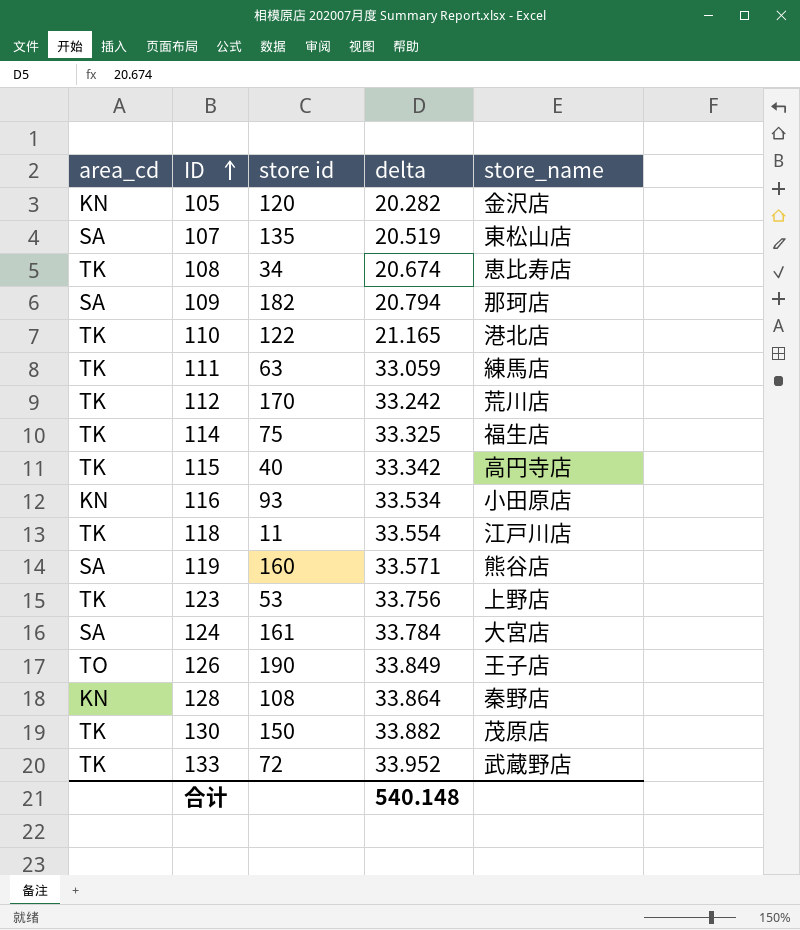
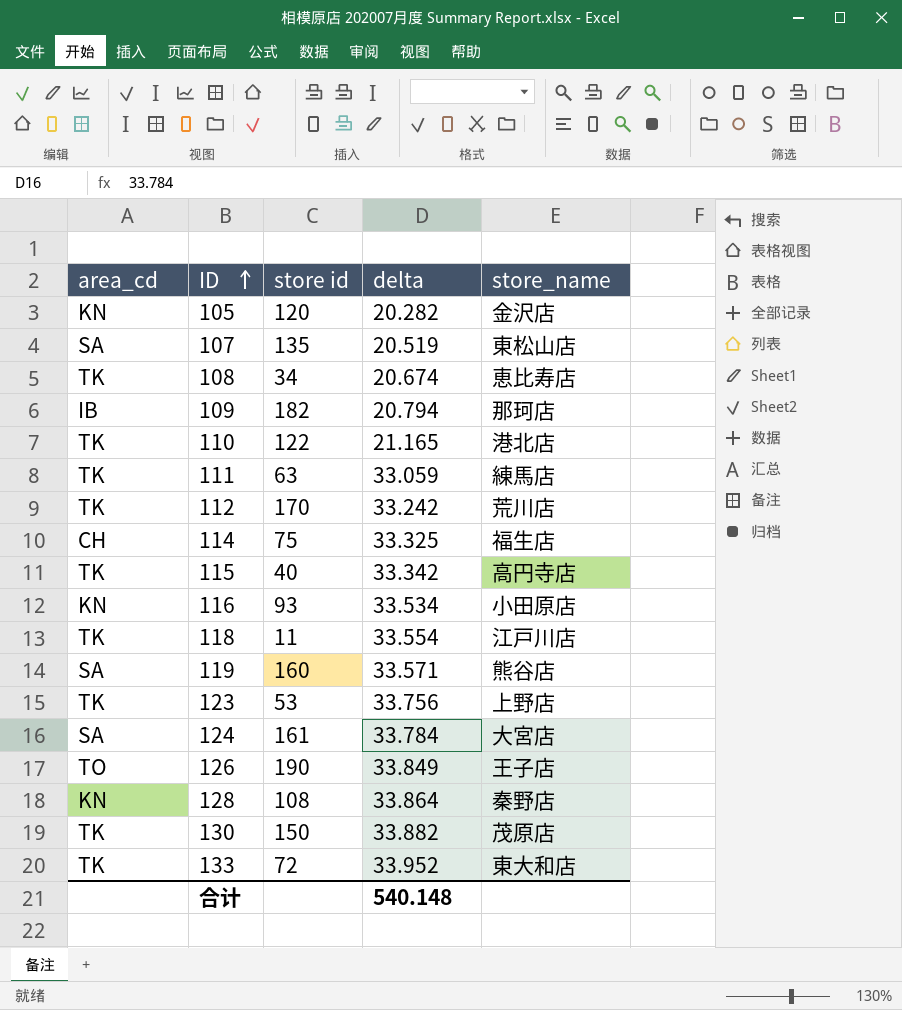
109 | area_cd: SA -> IB
114 | area_cd: TK -> CH
133 | store_name: 武蔵野店 -> 東大和店

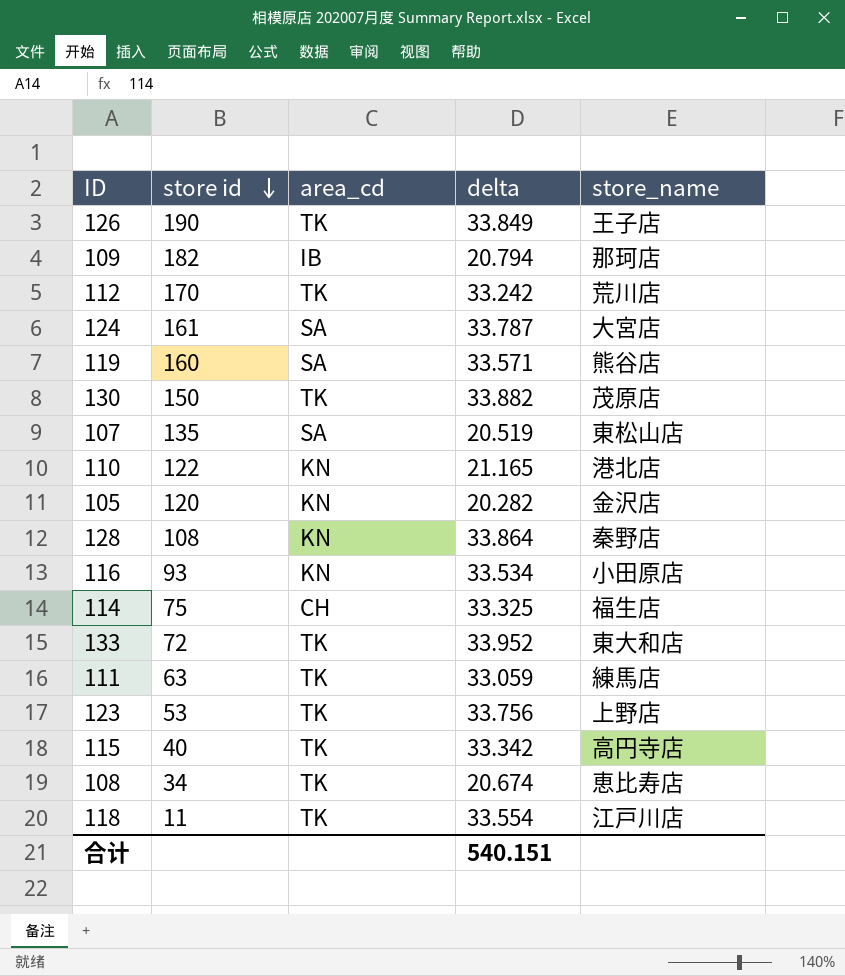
row order: ID ascending -> store id descending
column area_cd | position: 1 -> 3
126 | area_cd: TO -> TK
124 | delta: 33.784 -> 33.787
110 | area_cd: TK -> KN
合计 | delta: 540.148 -> 540.151

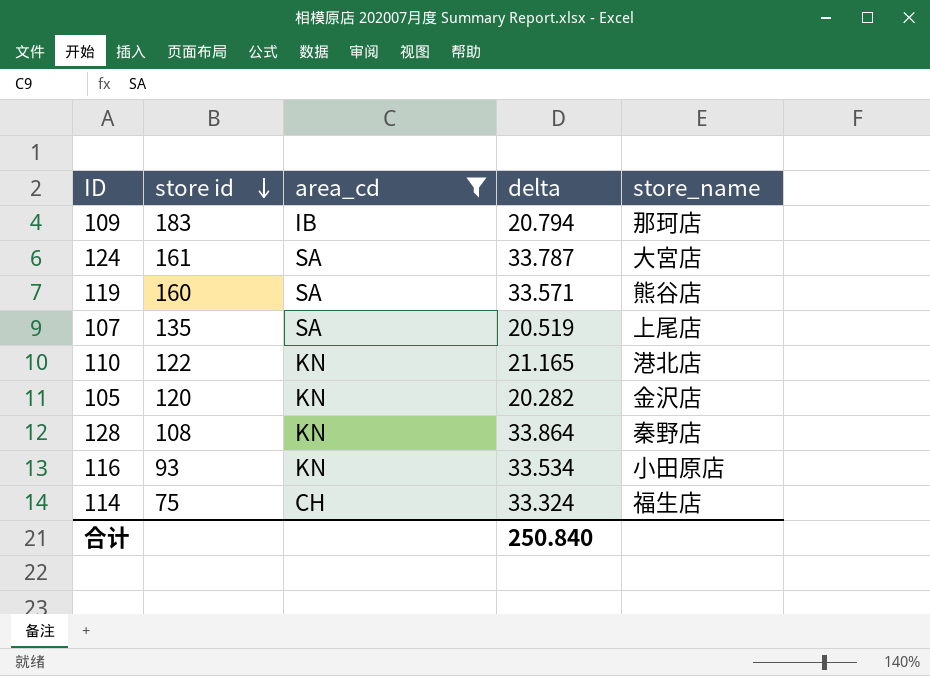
filter: none -> area_cd != TK
109 | store id: 182 -> 183
107 | store_name: 東松山店 -> 上尾店
114 | delta: 33.325 -> 33.324
合计 | delta: 540.151 -> 250.840

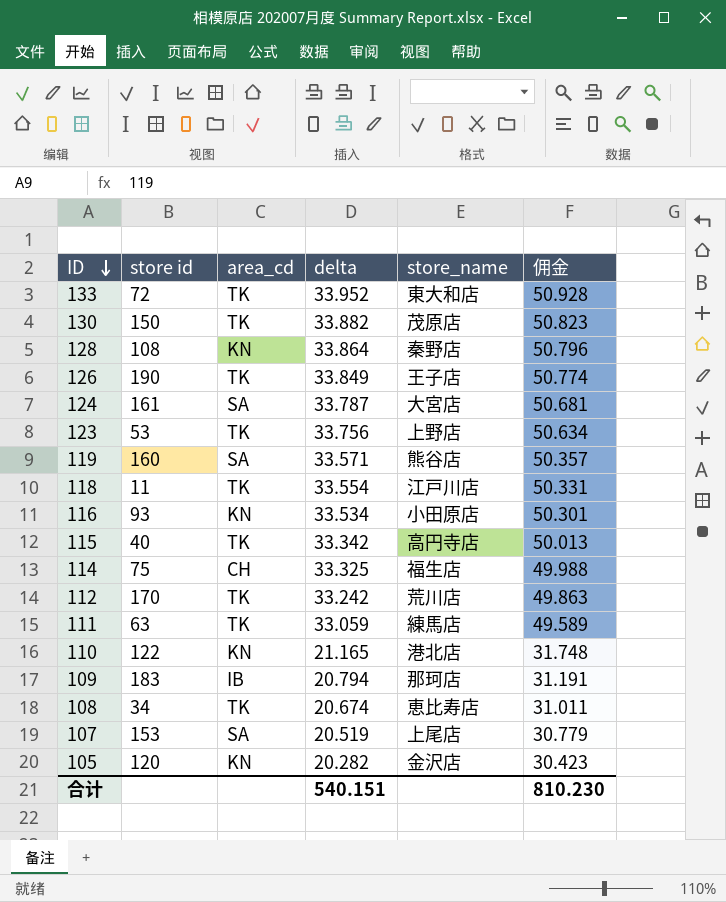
filter: area_cd != TK -> none
row order: store id descending -> ID descending
column 佣金 | formula: none -> [delta] * 1.5
114 | delta: 33.324 -> 33.325
107 | store id: 135 -> 153
合计 | delta: 250.840 -> 540.151

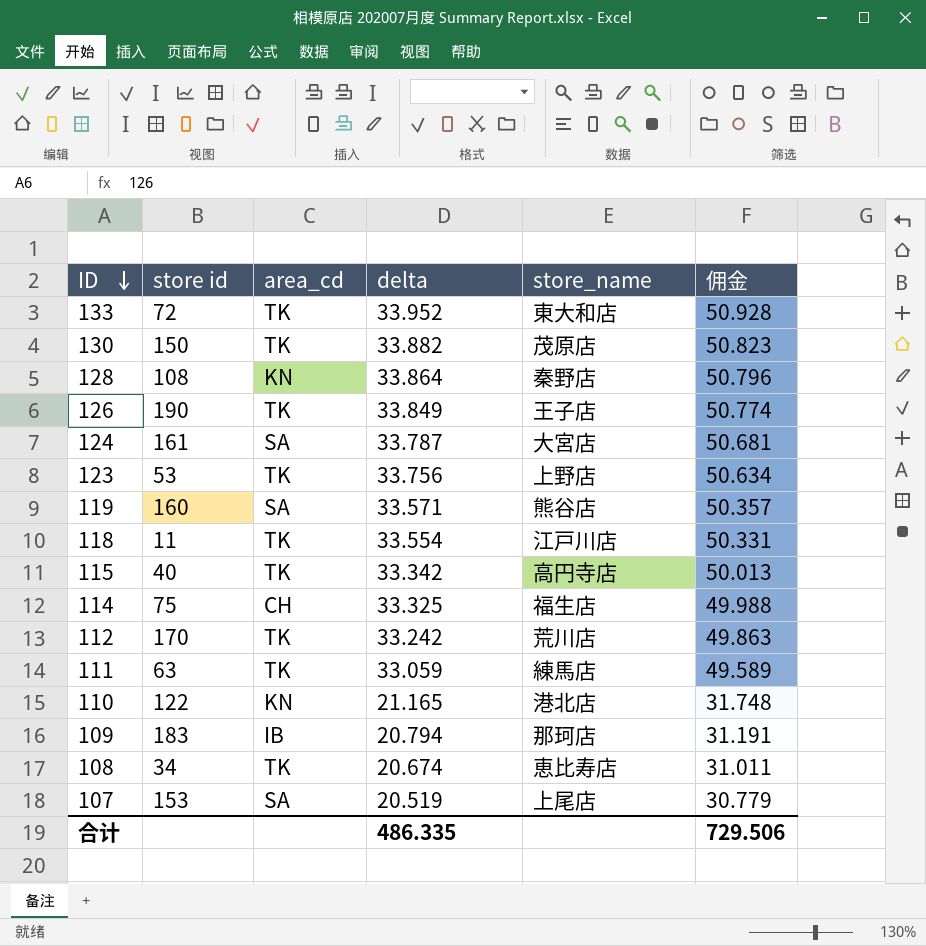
row 116: 93 | KN | 33.534 | 小田原店 | 50.301 -> none
row 105: 120 | KN | 20.282 | 金沢店 | 30.423 -> none
合计 | delta: 540.151 -> 486.335
合计 | 佣金: 810.230 -> 729.506

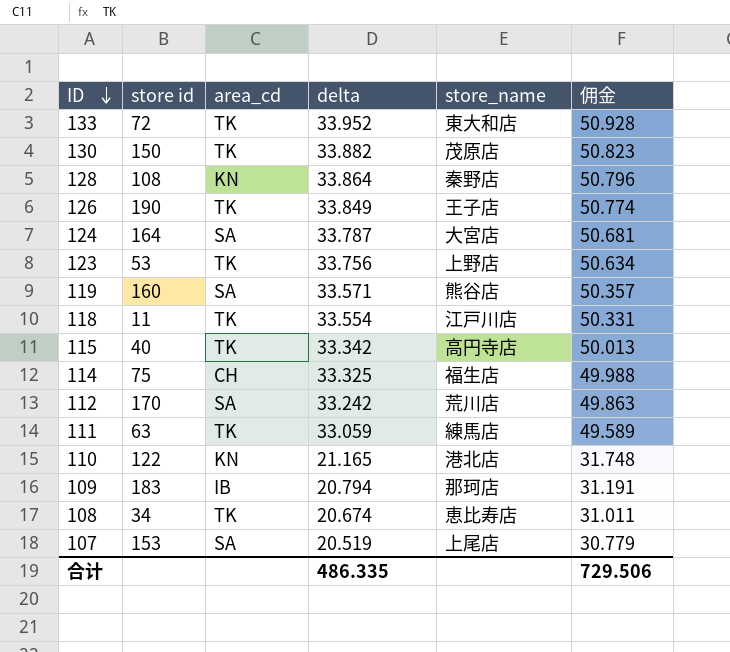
124 | store id: 161 -> 164
112 | area_cd: TK -> SA

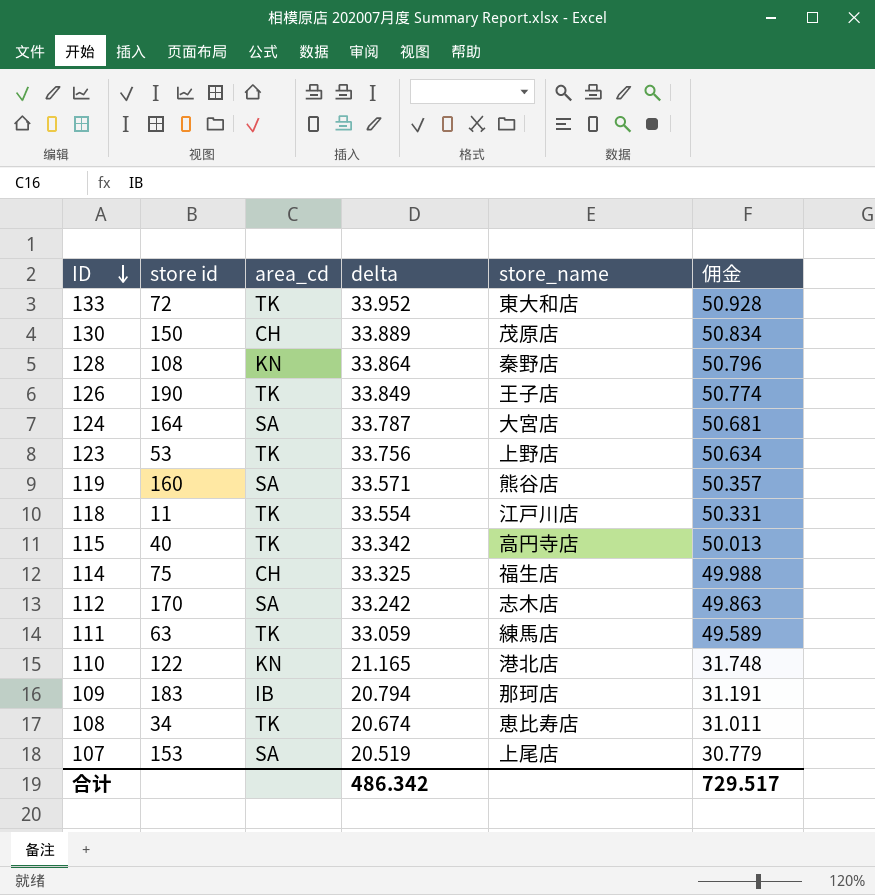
130 | area_cd: TK -> CH
130 | delta: 33.882 -> 33.889
130 | 佣金: 50.823 -> 50.834
112 | store_name: 荒川店 -> 志木店
合计 | delta: 486.335 -> 486.342
合计 | 佣金: 729.506 -> 729.517

